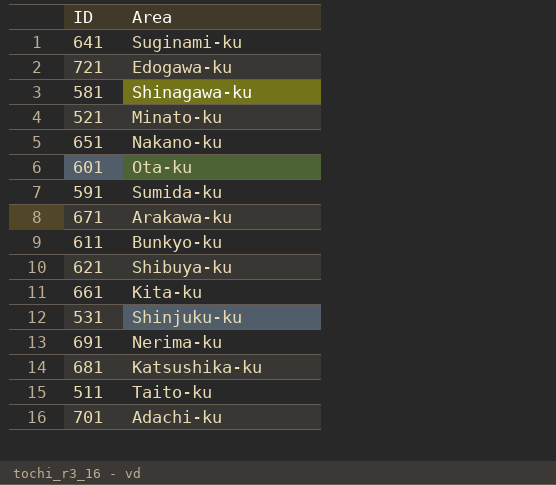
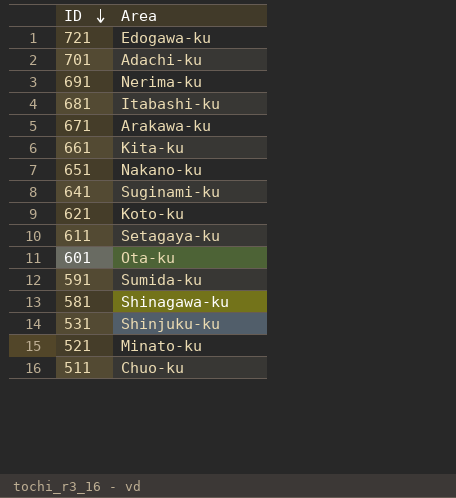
row order: none -> ID descending
681 | Area: Katsushika-ku -> Itabashi-ku
621 | Area: Shibuya-ku -> Koto-ku
611 | Area: Bunkyo-ku -> Setagaya-ku
511 | Area: Taito-ku -> Chuo-ku

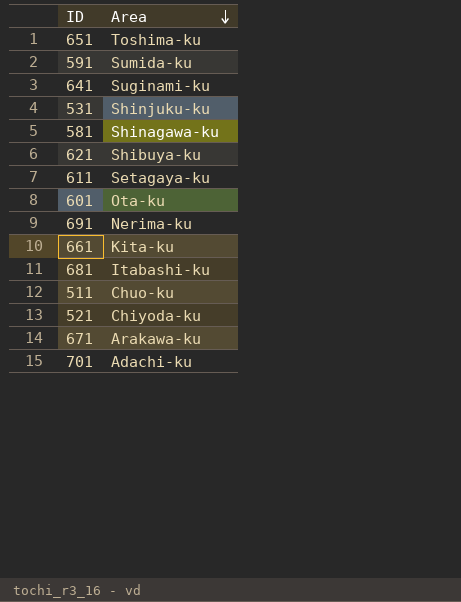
row order: ID descending -> Area descending
row 721: Edogawa-ku -> none
651 | Area: Nakano-ku -> Toshima-ku
621 | Area: Koto-ku -> Shibuya-ku
521 | Area: Minato-ku -> Chiyoda-ku

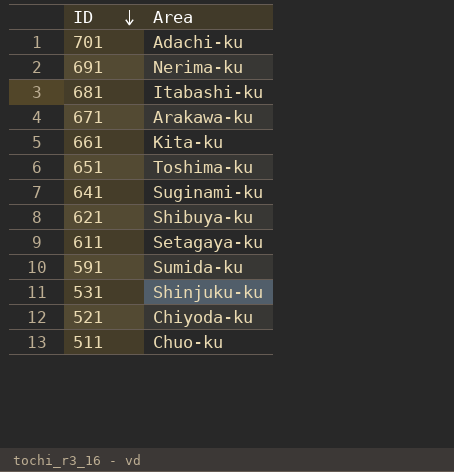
row order: Area descending -> ID descending
row 581: Shinagawa-ku -> none
row 601: Ota-ku -> none

